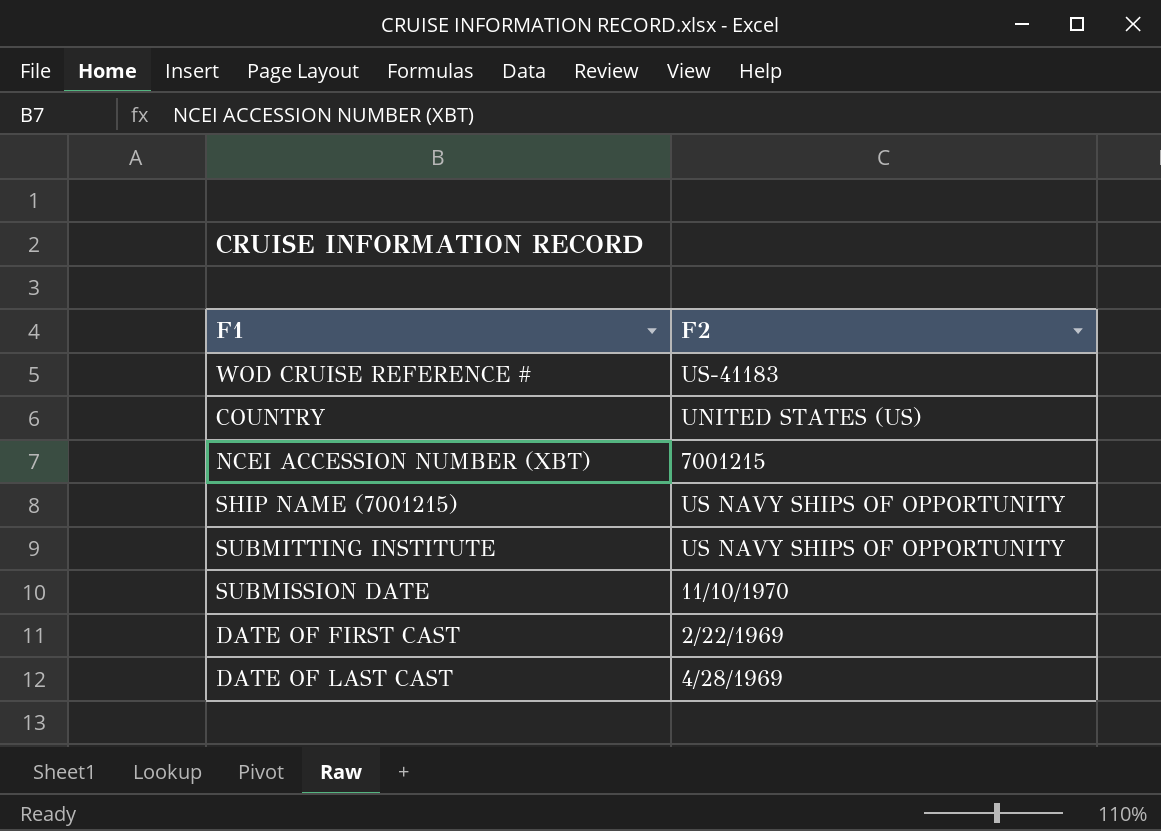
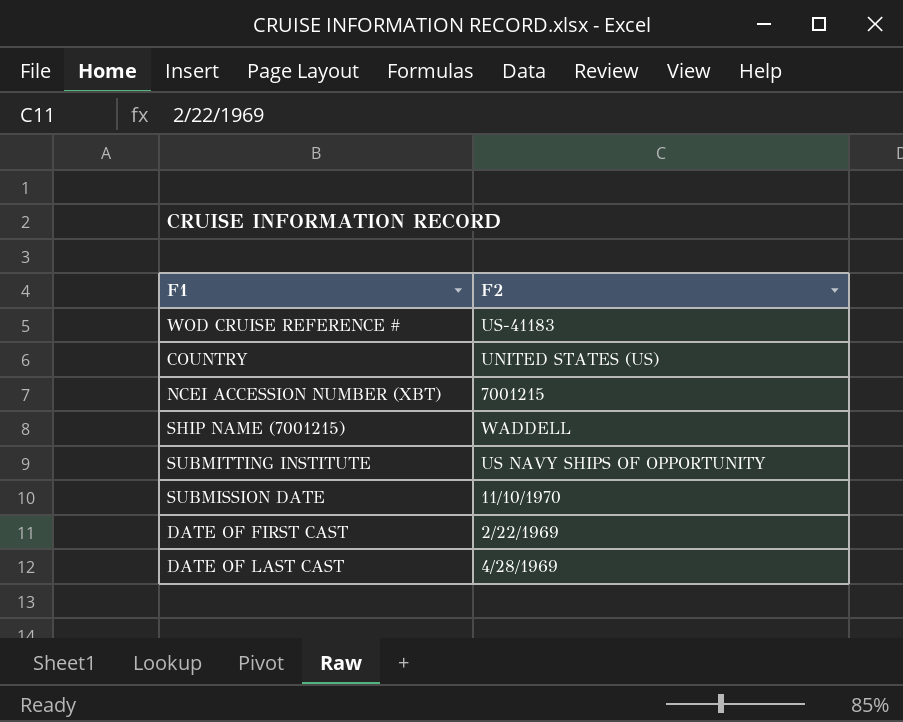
SHIP NAME (7001215) | F2: US NAVY SHIPS OF OPPORTUNITY -> WADDELL

